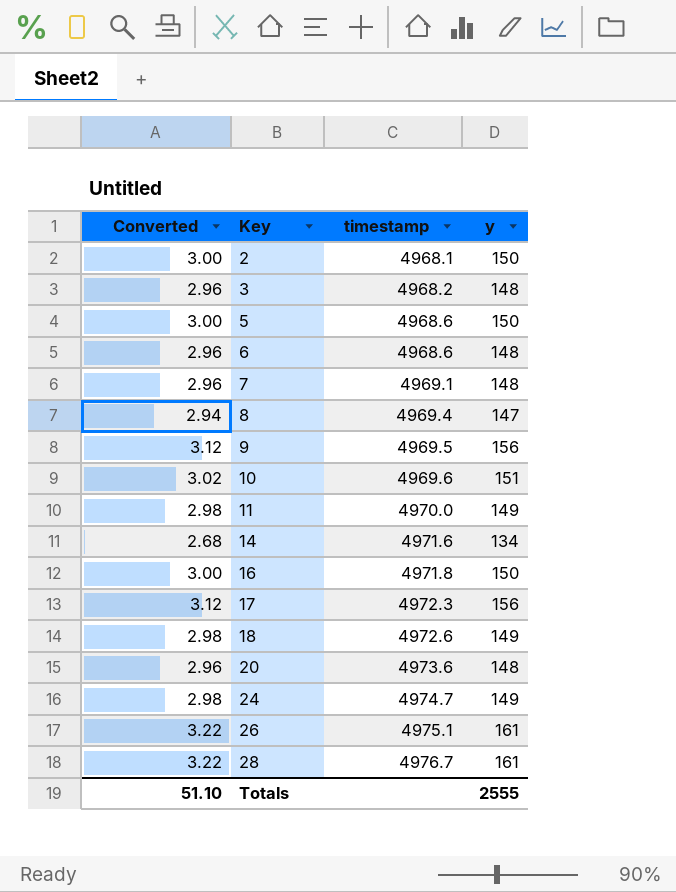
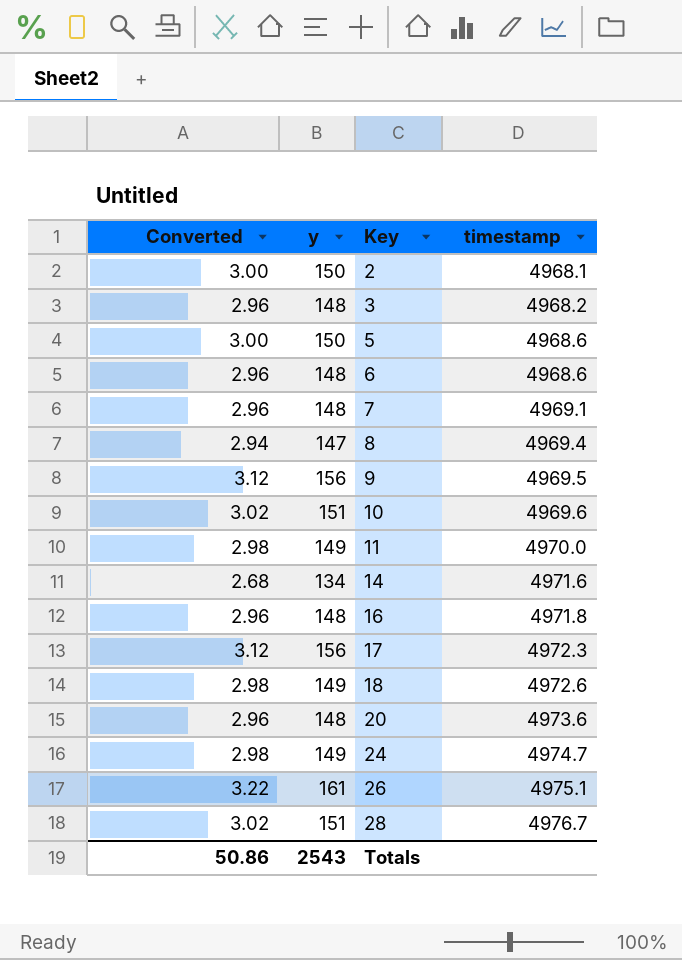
column y | position: 4 -> 2
16 | Converted: 3.00 -> 2.96
16 | y: 150 -> 148
28 | Converted: 3.22 -> 3.02
28 | y: 161 -> 151
Totals | Converted: 51.10 -> 50.86
Totals | y: 2555 -> 2543

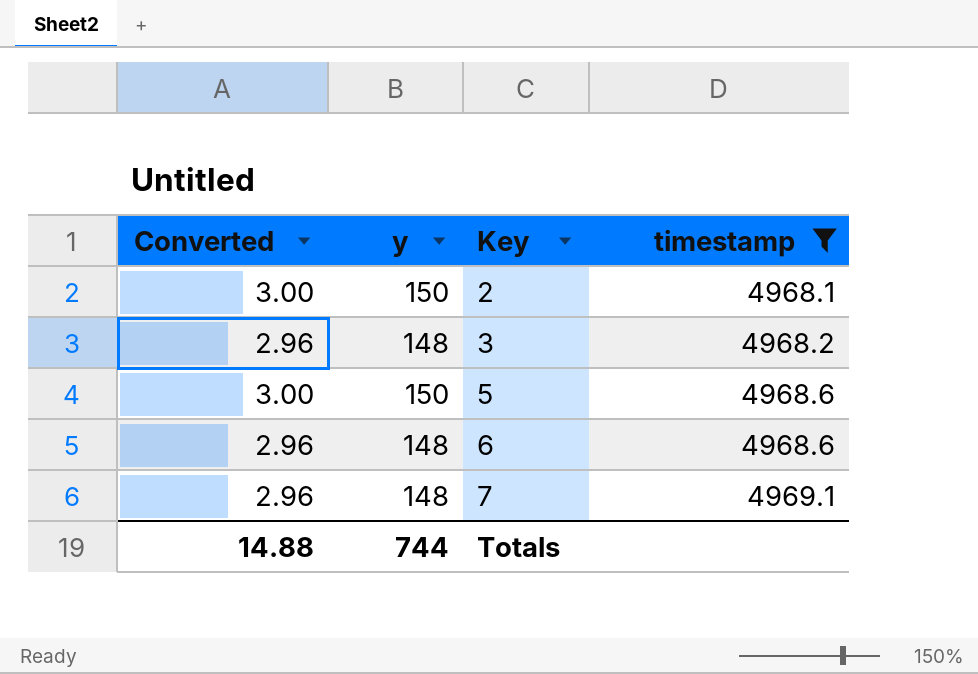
filter: none -> timestamp <= 4969.1
Totals | Converted: 50.86 -> 14.88
Totals | y: 2543 -> 744

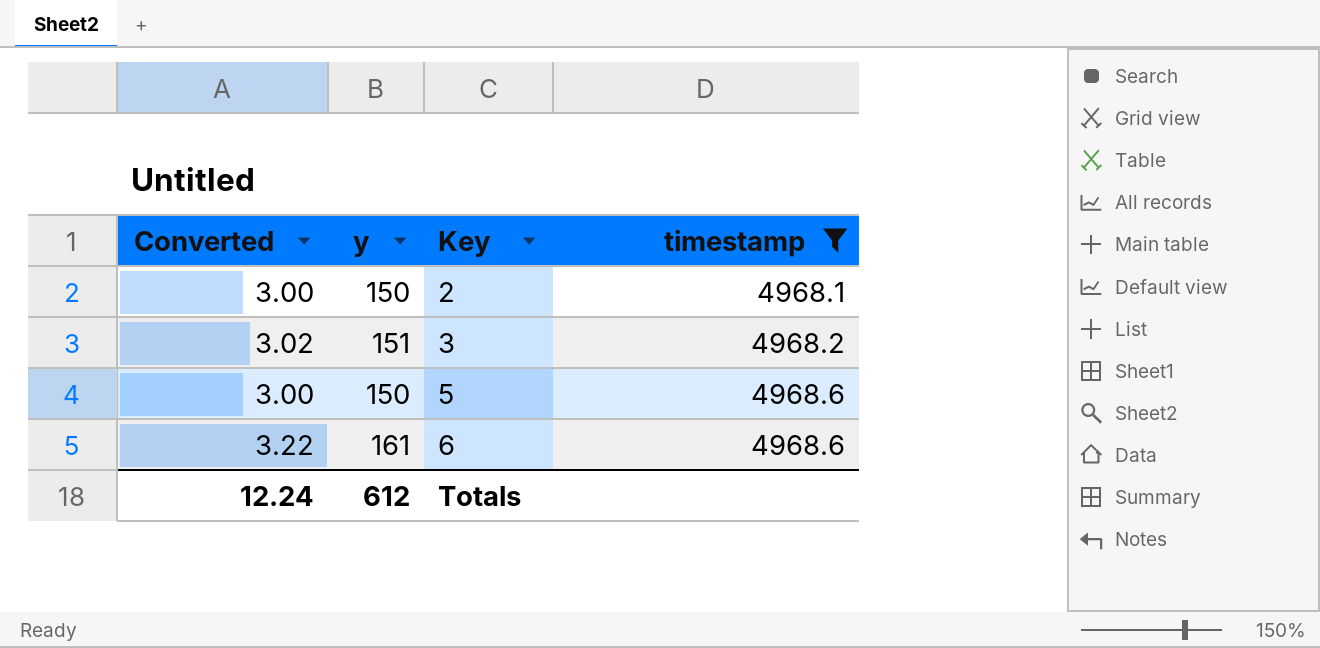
row 7: 2.96 | 148 | 4969.1 -> none
3 | Converted: 2.96 -> 3.02
3 | y: 148 -> 151
6 | Converted: 2.96 -> 3.22
6 | y: 148 -> 161
Totals | Converted: 14.88 -> 12.24
Totals | y: 744 -> 612

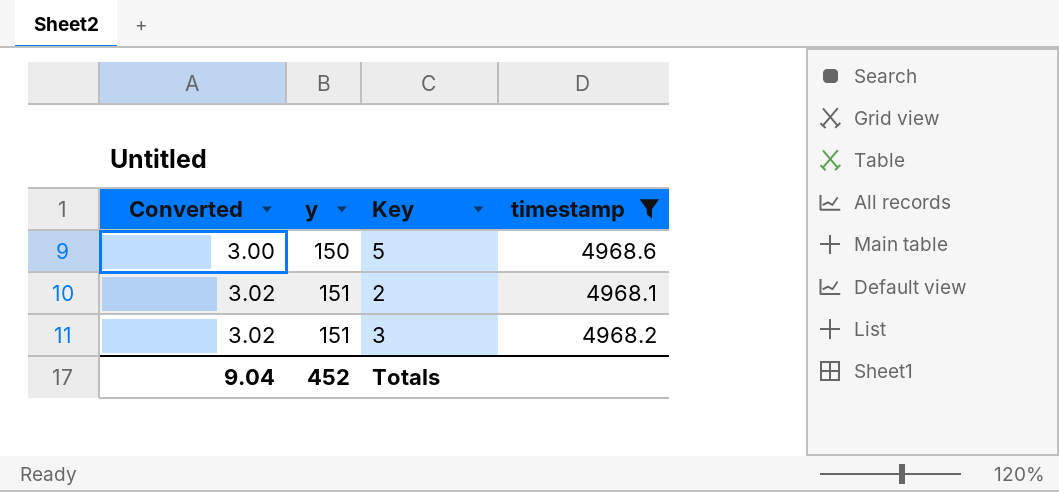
row order: Key ascending -> Converted ascending
row 6: 3.22 | 161 | 4968.6 -> none
2 | Converted: 3.00 -> 3.02
2 | y: 150 -> 151
Totals | Converted: 12.24 -> 9.04
Totals | y: 612 -> 452

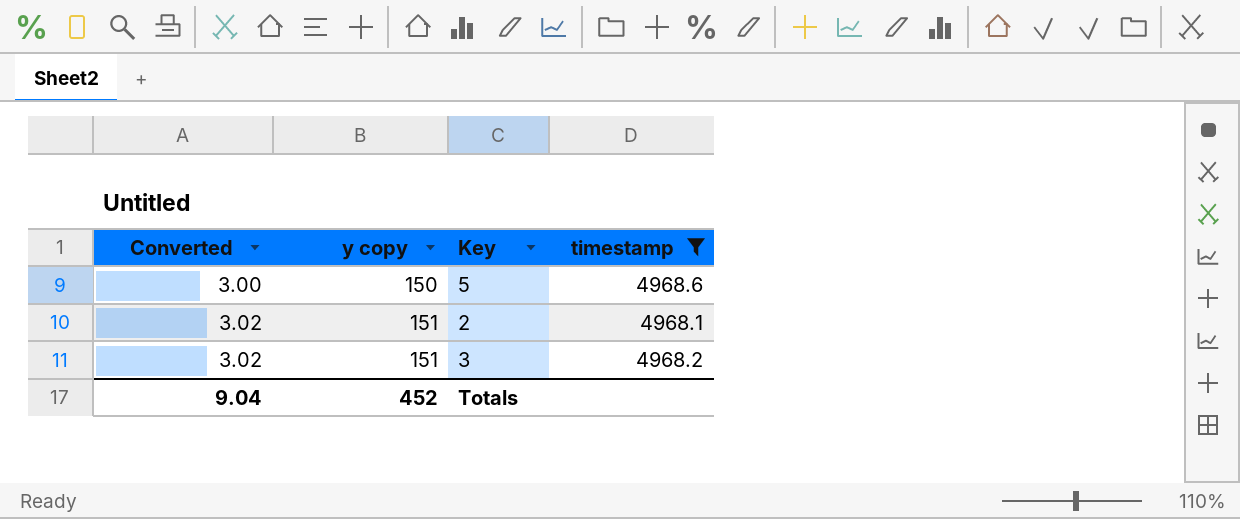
column name: y -> y copy

